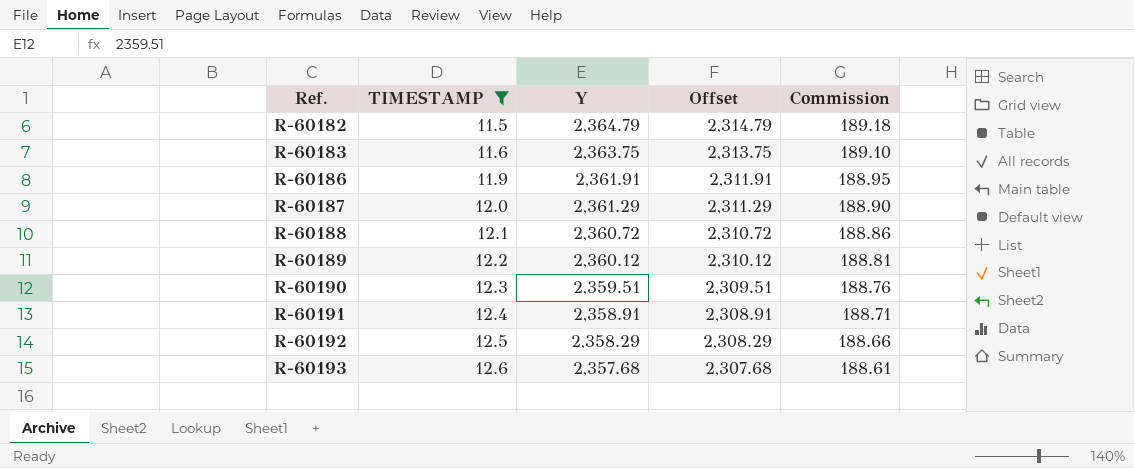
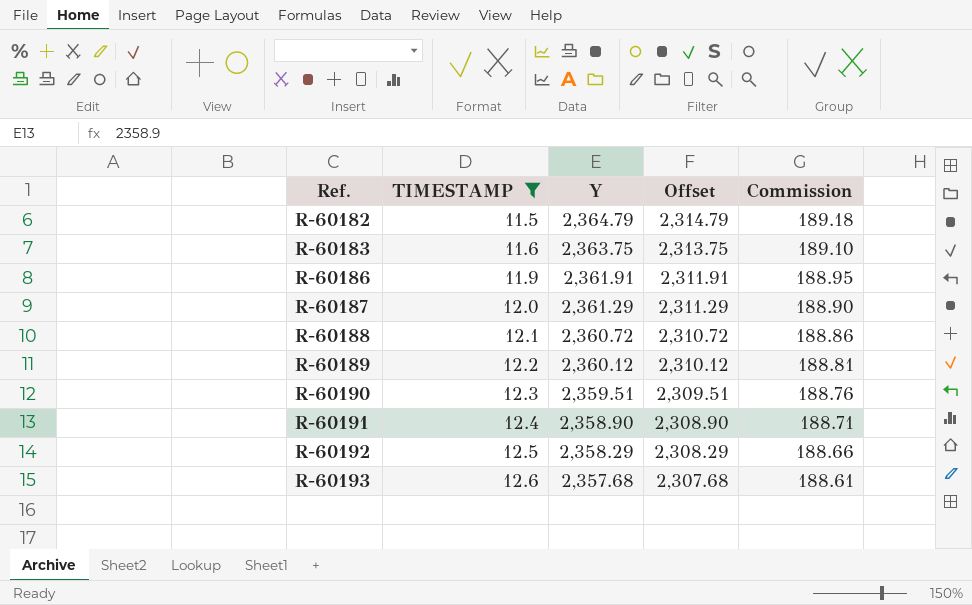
R-60191 | Y: 2,358.91 -> 2,358.90
R-60191 | Offset: 2,308.91 -> 2,308.90

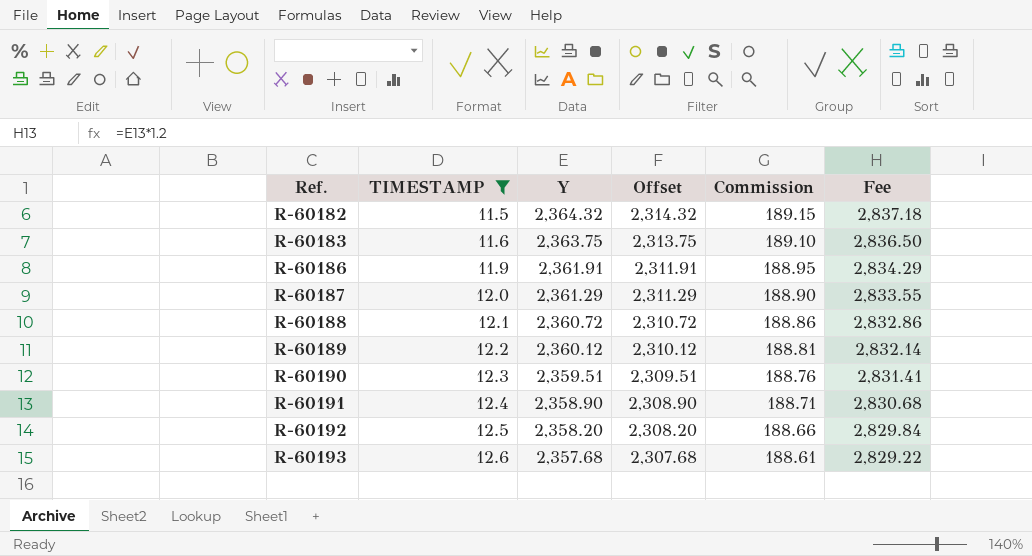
column Fee | formula: none -> [Y] * 1.2
R-60182 | Y: 2,364.79 -> 2,364.32
R-60182 | Offset: 2,314.79 -> 2,314.32
R-60182 | Commission: 189.18 -> 189.15
R-60192 | Y: 2,358.29 -> 2,358.20
R-60192 | Offset: 2,308.29 -> 2,308.20

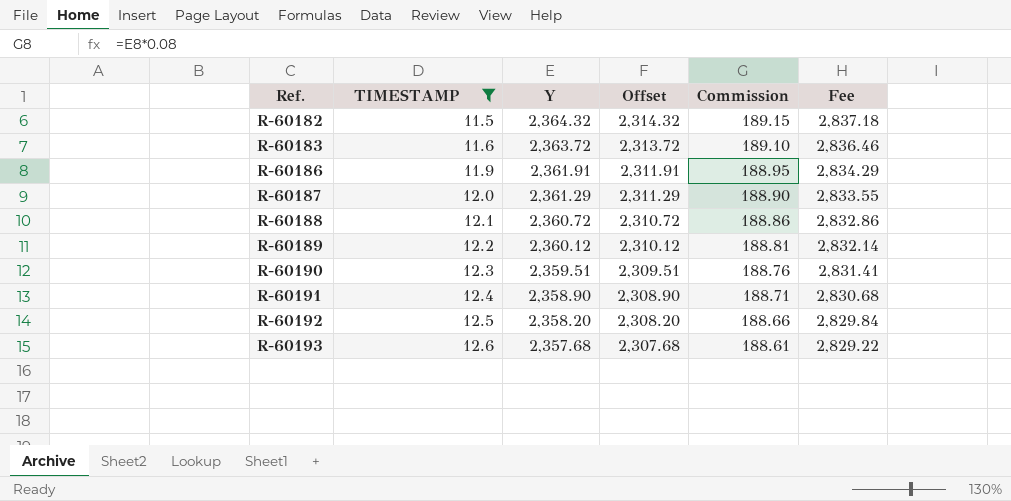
R-60183 | Y: 2,363.75 -> 2,363.72
R-60183 | Offset: 2,313.75 -> 2,313.72
R-60183 | Fee: 2,836.50 -> 2,836.46

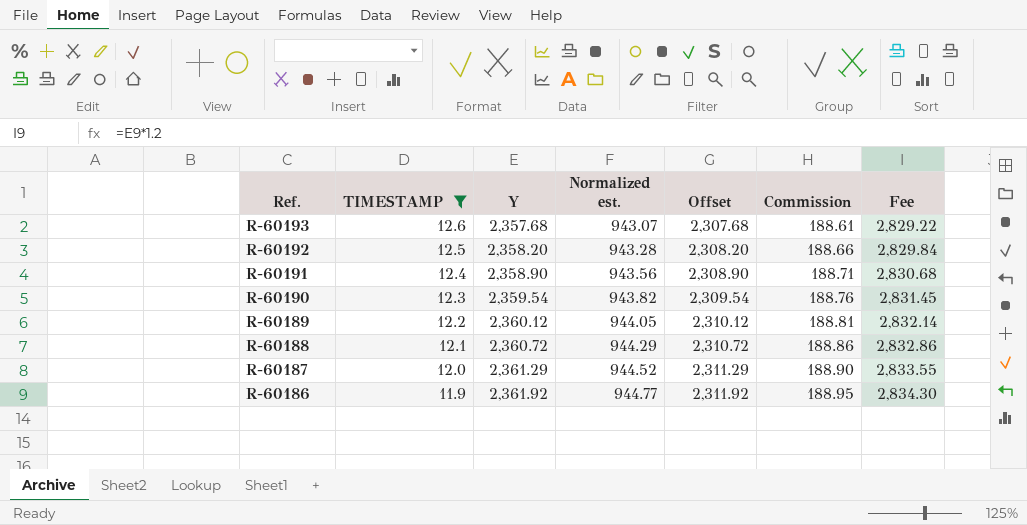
row order: Ref. ascending -> Ref. descending
column Normalized est. | formula: none -> [Y] * 0.4
row R-60182: 11.5 | 2,364.32 | 2,314.32 | 189.15 | 2,837.18 -> none
row R-60183: 11.6 | 2,363.72 | 2,313.72 | 189.10 | 2,836.46 -> none
R-60190 | Y: 2,359.51 -> 2,359.54
R-60190 | Offset: 2,309.51 -> 2,309.54
R-60190 | Fee: 2,831.41 -> 2,831.45
R-60186 | Y: 2,361.91 -> 2,361.92
R-60186 | Offset: 2,311.91 -> 2,311.92
R-60186 | Fee: 2,834.29 -> 2,834.30

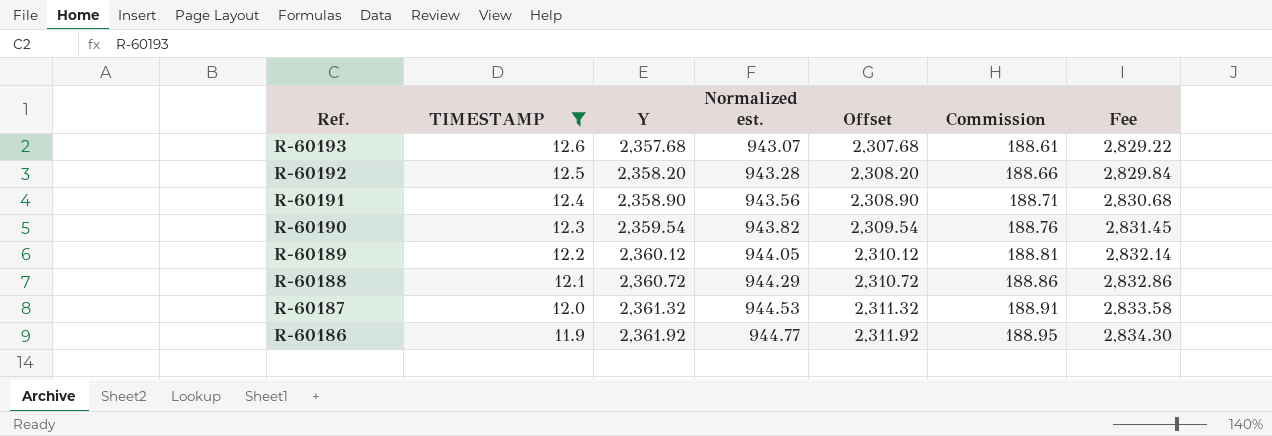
R-60187 | Y: 2,361.29 -> 2,361.32
R-60187 | Normalized est.: 944.52 -> 944.53
R-60187 | Offset: 2,311.29 -> 2,311.32
R-60187 | Commission: 188.90 -> 188.91
R-60187 | Fee: 2,833.55 -> 2,833.58

